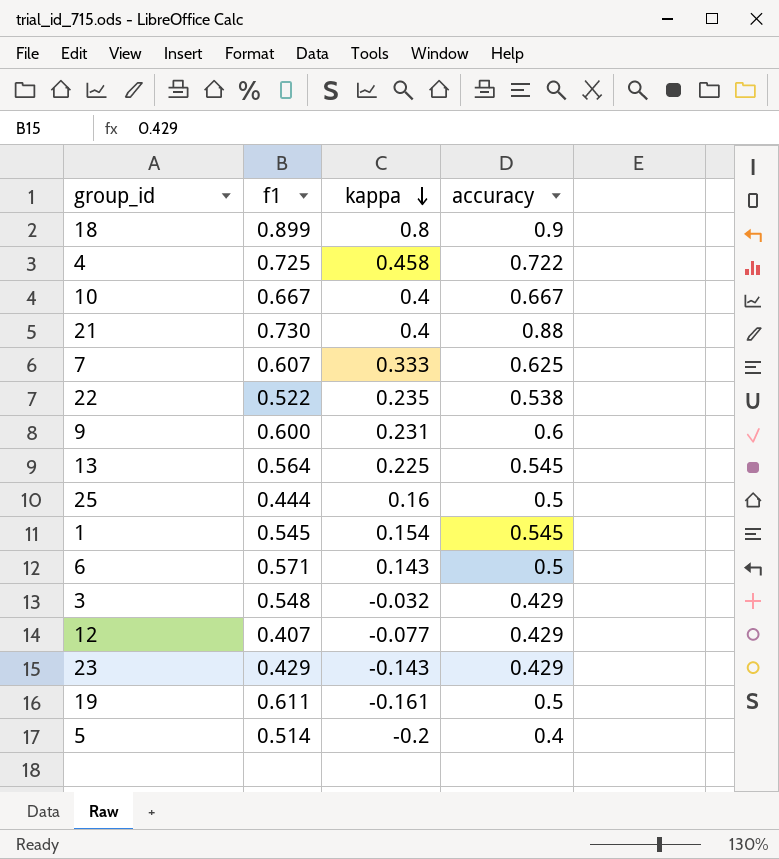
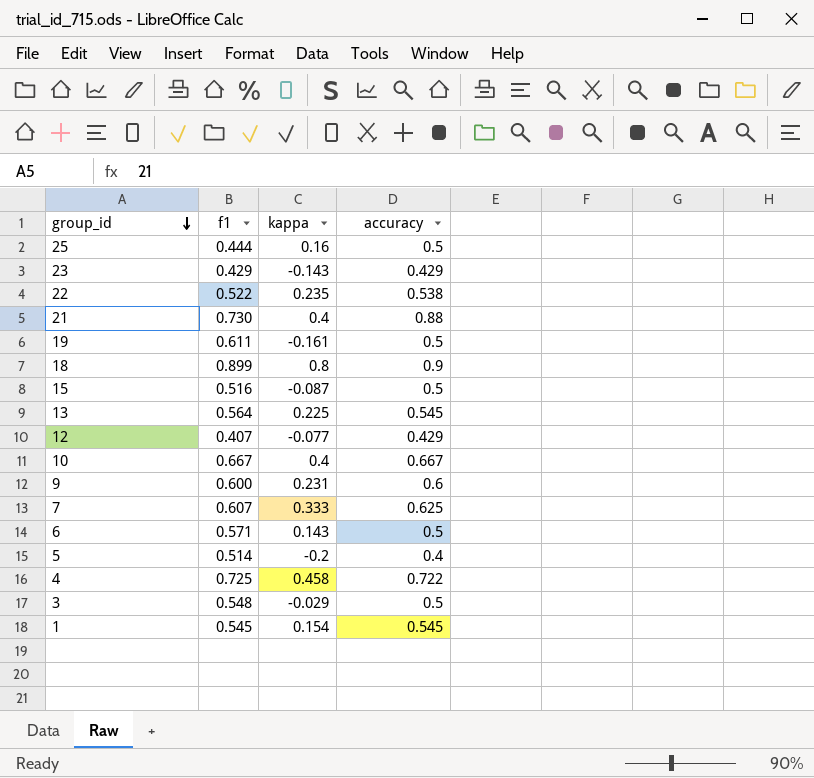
row order: kappa descending -> group_id descending
row 15: none -> 0.516 | -0.087 | 0.5
3 | kappa: -0.032 -> -0.029
3 | accuracy: 0.429 -> 0.5

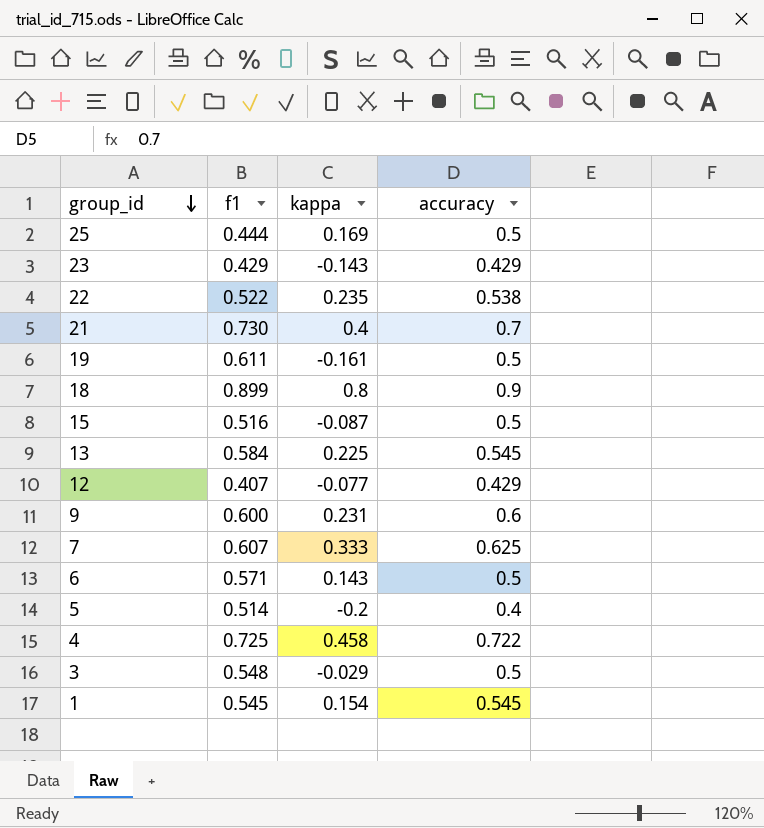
row 10: 0.667 | 0.4 | 0.667 -> none
25 | kappa: 0.16 -> 0.169
21 | accuracy: 0.88 -> 0.7
13 | f1: 0.564 -> 0.584

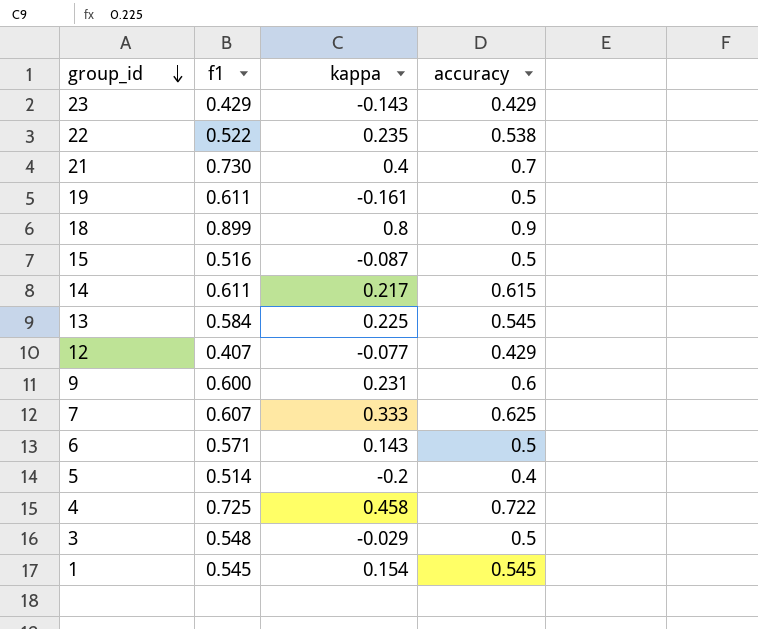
row 25: 0.444 | 0.169 | 0.5 -> none
row 14: none -> 0.611 | 0.217 | 0.615

